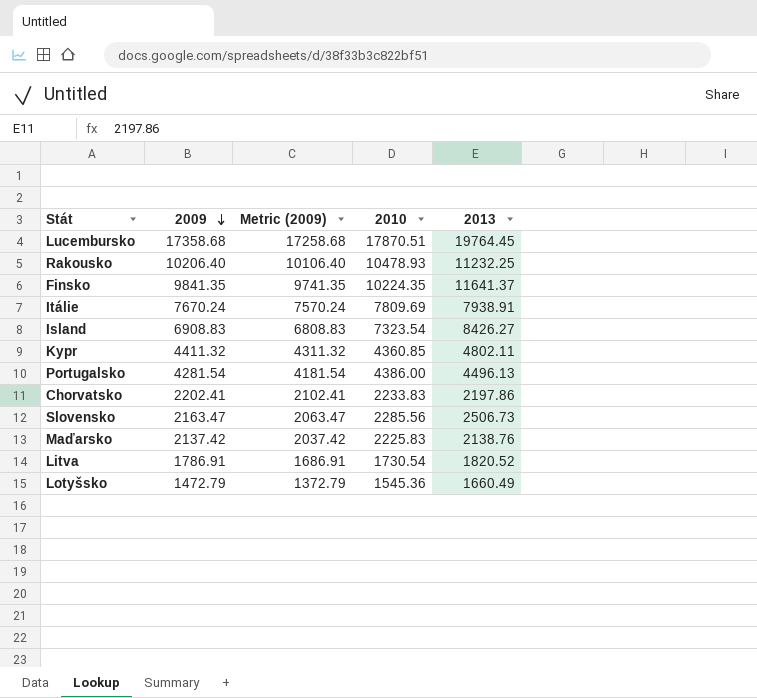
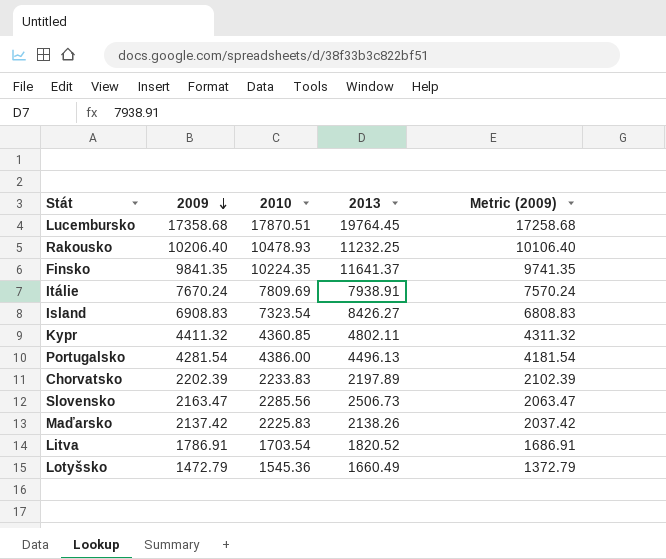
column Metric (2009) | position: 3 -> 5
Chorvatsko | 2009: 2202.41 -> 2202.39
Chorvatsko | 2013: 2197.86 -> 2197.89
Chorvatsko | Metric (2009): 2102.41 -> 2102.39
Maďarsko | 2013: 2138.76 -> 2138.26
Litva | 2010: 1730.54 -> 1703.54

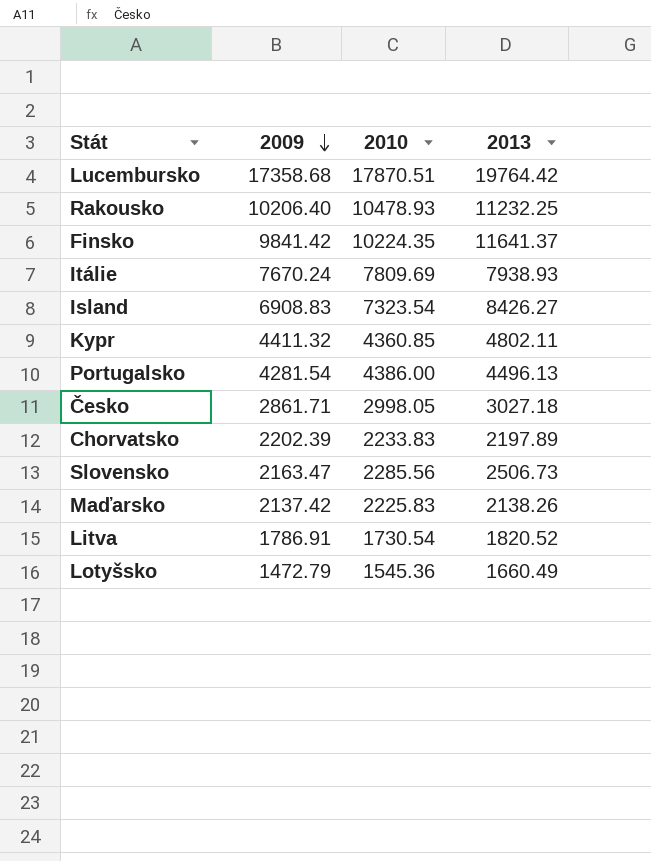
column Metric (2009) | formula: [2009] - 100 -> none
Lucembursko | 2013: 19764.45 -> 19764.42
Finsko | 2009: 9841.35 -> 9841.42
Itálie | 2013: 7938.91 -> 7938.93
row Česko: none -> 2861.71 | 2998.05 | 3027.18
Litva | 2010: 1703.54 -> 1730.54

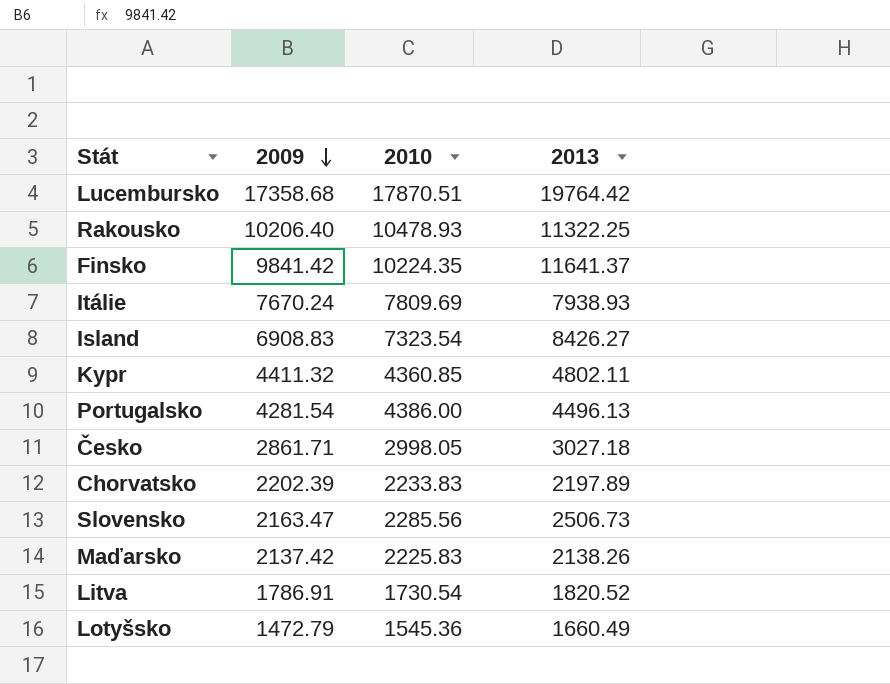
Rakousko | 2013: 11232.25 -> 11322.25

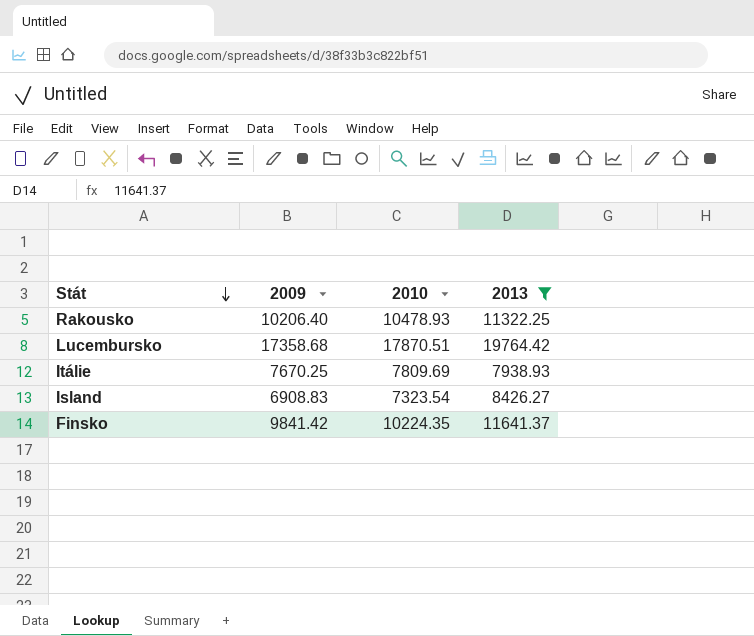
filter: none -> 2013 >= 7938.93
row order: 2009 descending -> Stát descending
Itálie | 2009: 7670.24 -> 7670.25

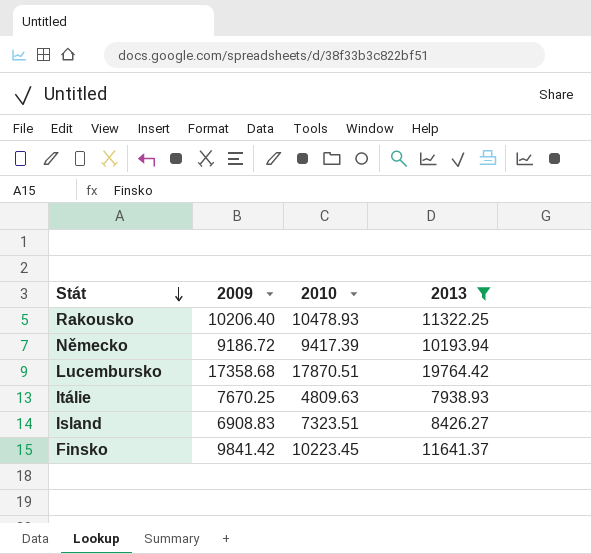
row Německo: none -> 9186.72 | 9417.39 | 10193.94
Itálie | 2010: 7809.69 -> 4809.63
Island | 2010: 7323.54 -> 7323.51
Finsko | 2010: 10224.35 -> 10223.45

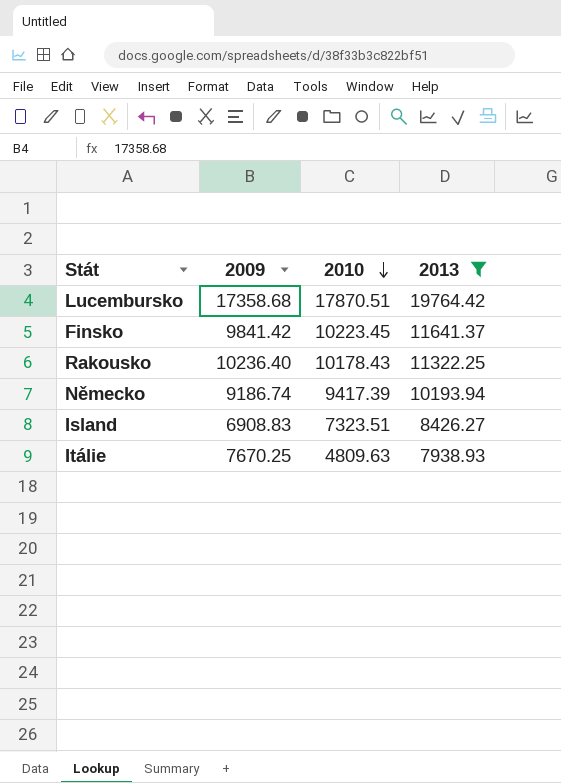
row order: Stát descending -> 2010 descending
Rakousko | 2009: 10206.40 -> 10236.40
Rakousko | 2010: 10478.93 -> 10178.43
Německo | 2009: 9186.72 -> 9186.74

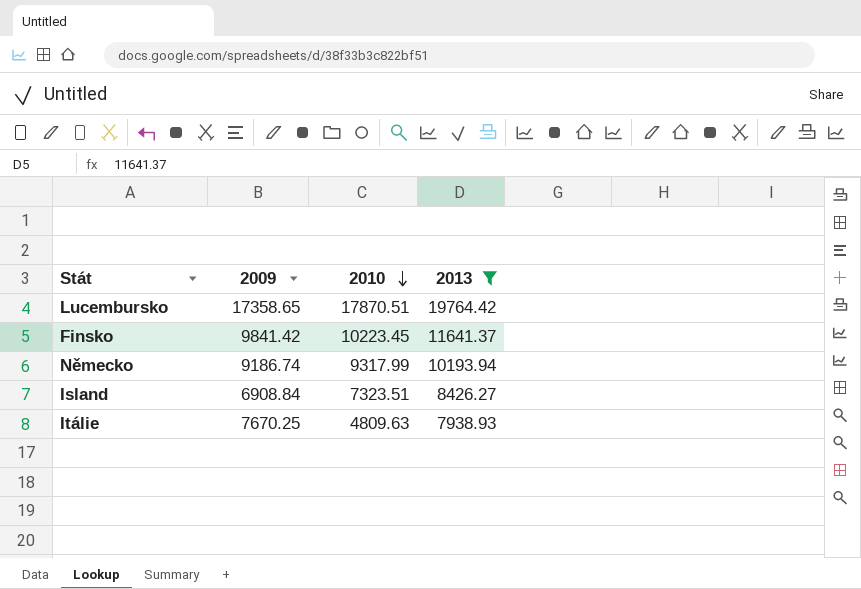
row Rakousko: 10236.40 | 10178.43 | 11322.25 -> none
Lucembursko | 2009: 17358.68 -> 17358.65
Německo | 2010: 9417.39 -> 9317.99
Island | 2009: 6908.83 -> 6908.84

